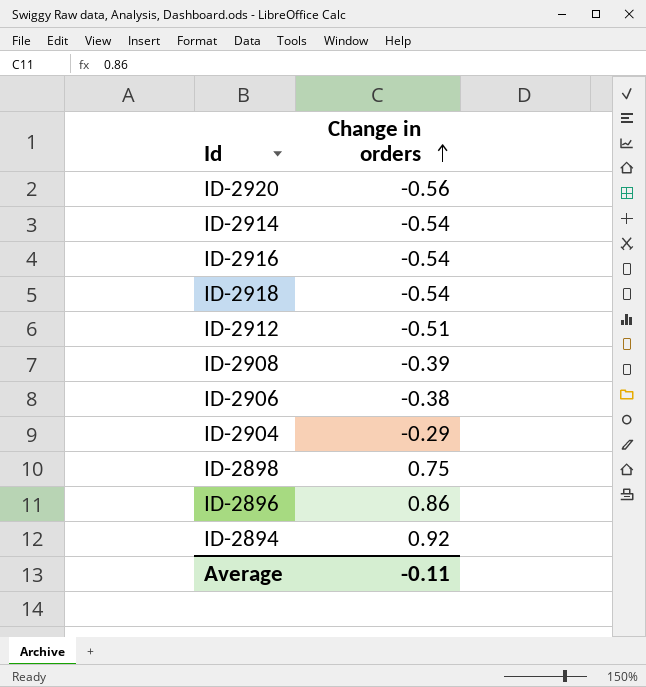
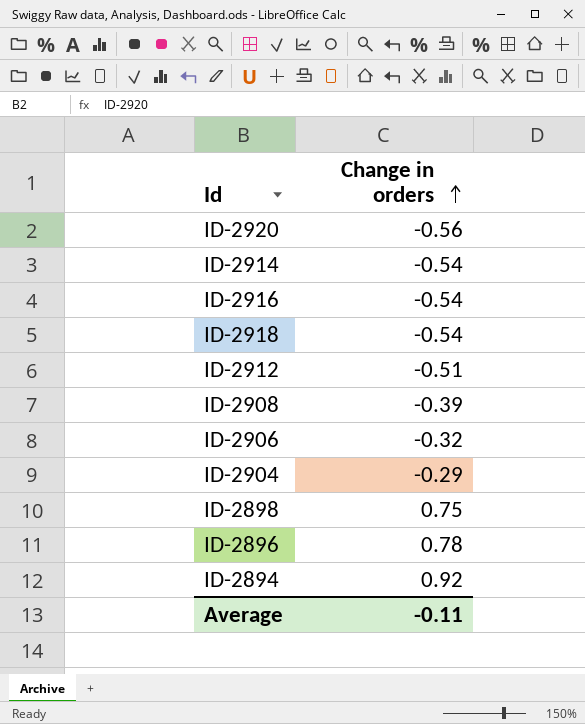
ID-2906 | Change in orders: -0.38 -> -0.32
ID-2896 | Change in orders: 0.86 -> 0.78

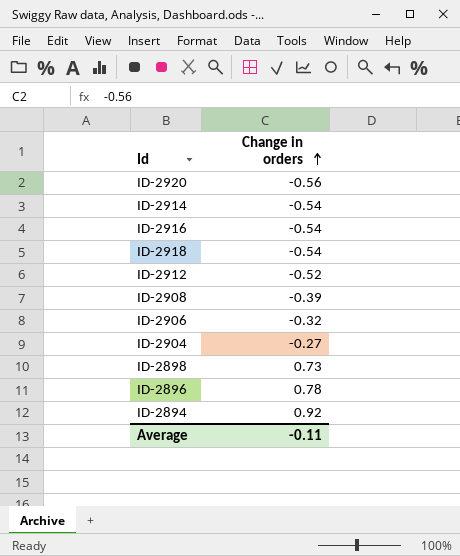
ID-2912 | Change in orders: -0.51 -> -0.52
ID-2904 | Change in orders: -0.29 -> -0.27
ID-2898 | Change in orders: 0.75 -> 0.73

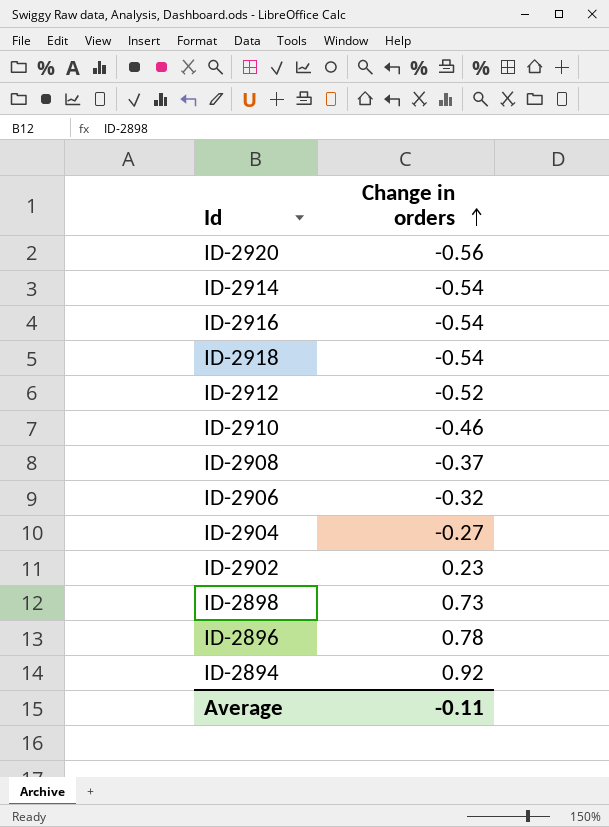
row ID-2910: none -> -0.46
ID-2908 | Change in orders: -0.39 -> -0.37
row ID-2902: none -> 0.23

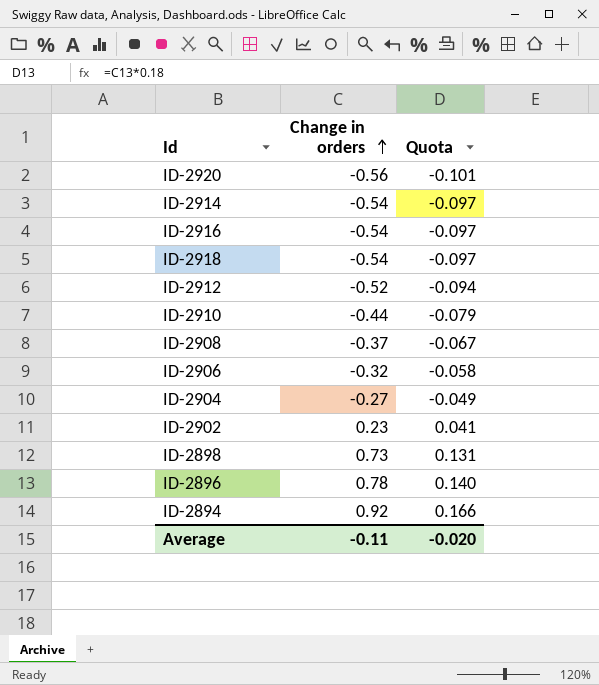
column Quota | formula: none -> [Change in orders] * 0.18
ID-2910 | Change in orders: -0.46 -> -0.44

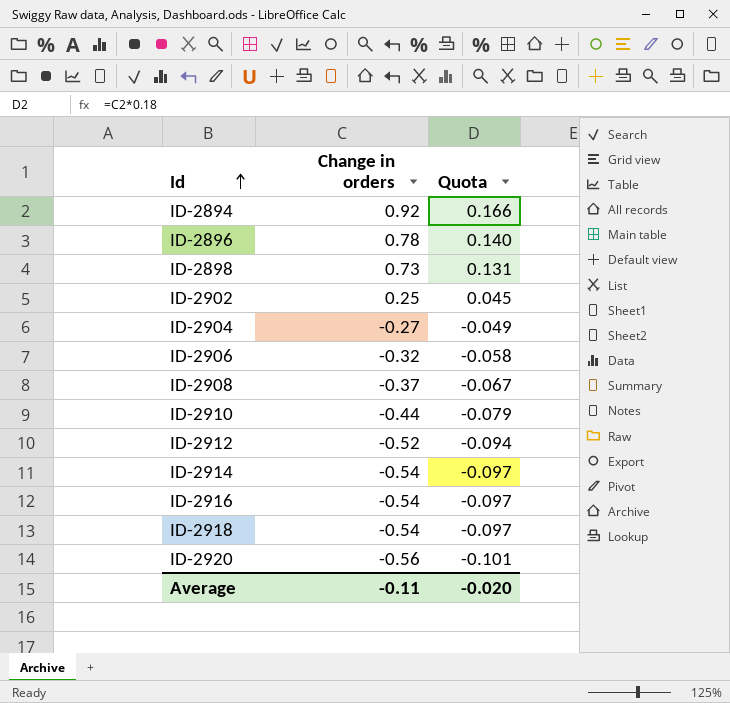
row order: Change in orders ascending -> Id ascending
ID-2902 | Change in orders: 0.23 -> 0.25
ID-2902 | Quota: 0.041 -> 0.045

